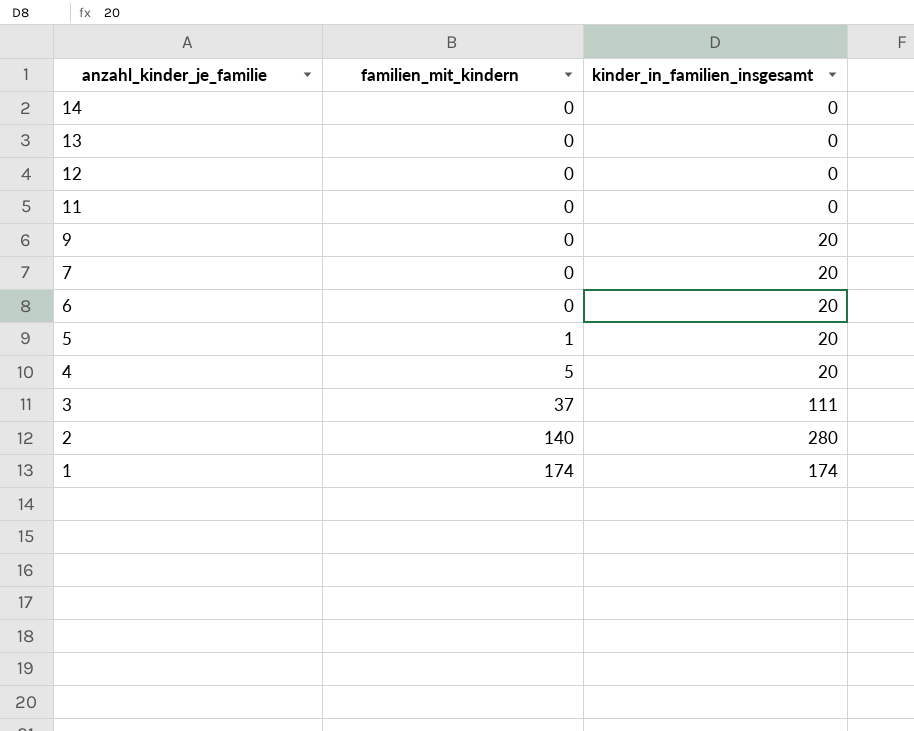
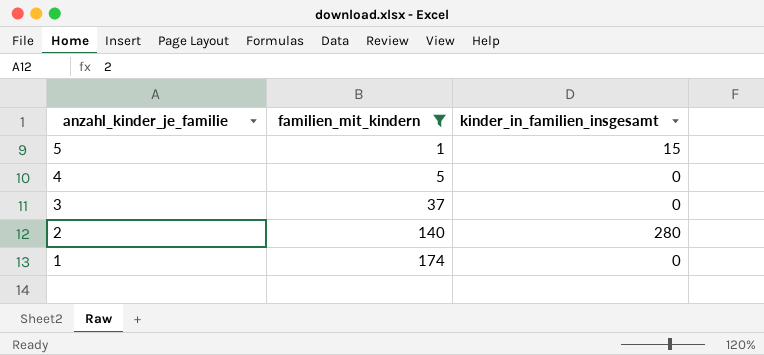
filter: none -> familien_mit_kindern != 0
5 | kinder_in_familien_insgesamt: 20 -> 15
4 | kinder_in_familien_insgesamt: 20 -> 0
3 | kinder_in_familien_insgesamt: 111 -> 0
1 | kinder_in_familien_insgesamt: 174 -> 0

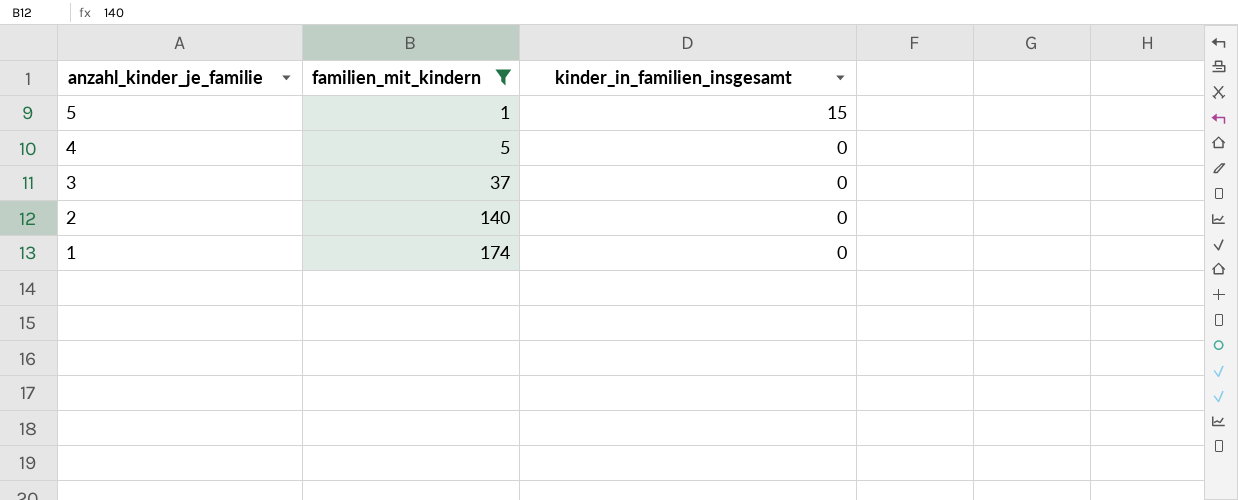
2 | kinder_in_familien_insgesamt: 280 -> 0

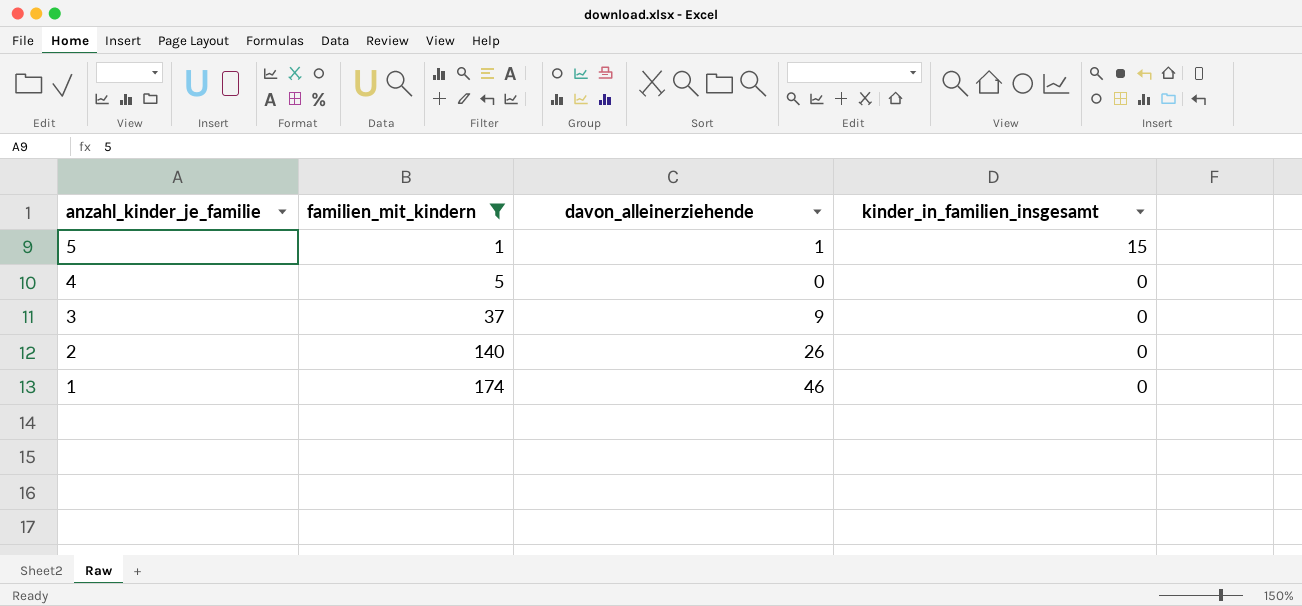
column davon_alleinerziehende | position: none -> 3

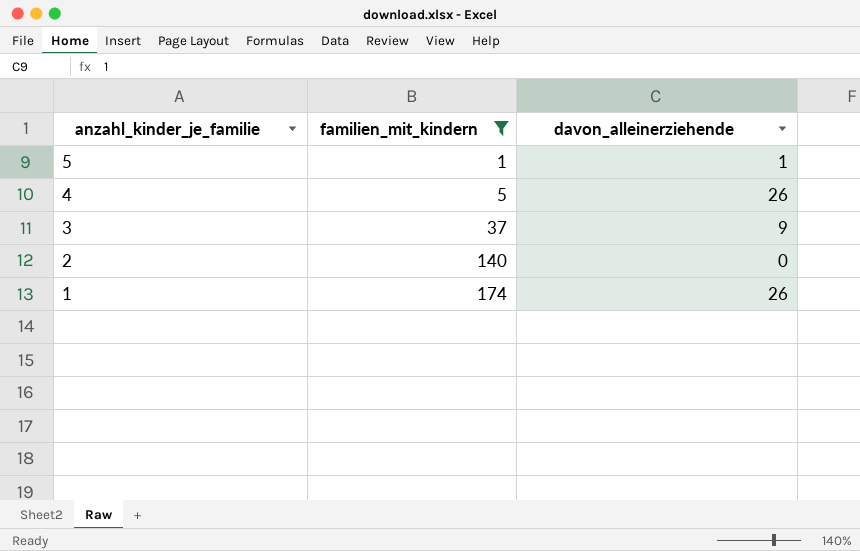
column kinder_in_familien_insgesamt | position: 4 -> none
4 | davon_alleinerziehende: 0 -> 26
2 | davon_alleinerziehende: 26 -> 0
1 | davon_alleinerziehende: 46 -> 26

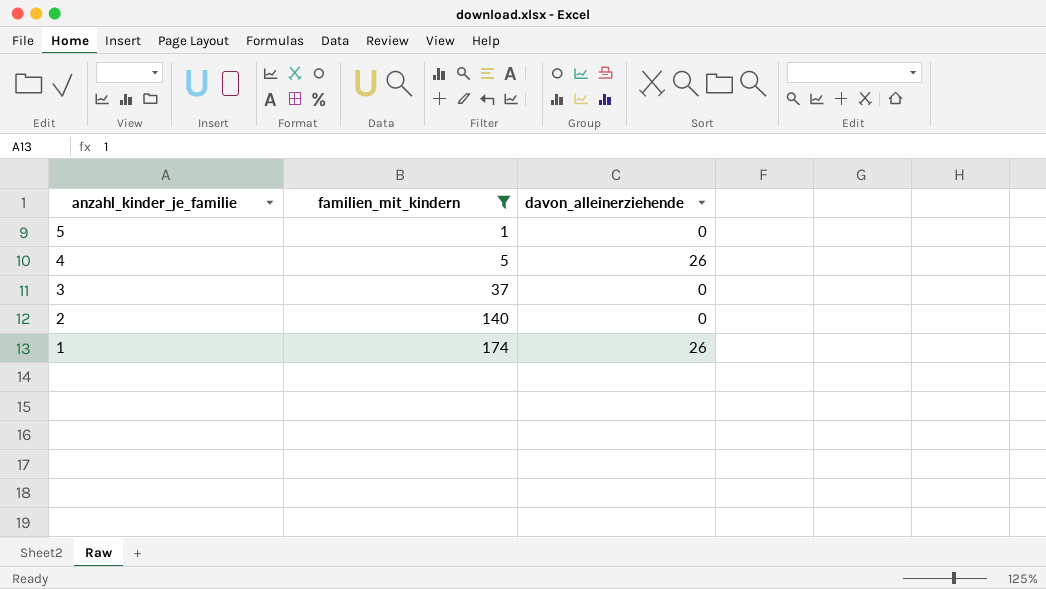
5 | davon_alleinerziehende: 1 -> 0
3 | davon_alleinerziehende: 9 -> 0

